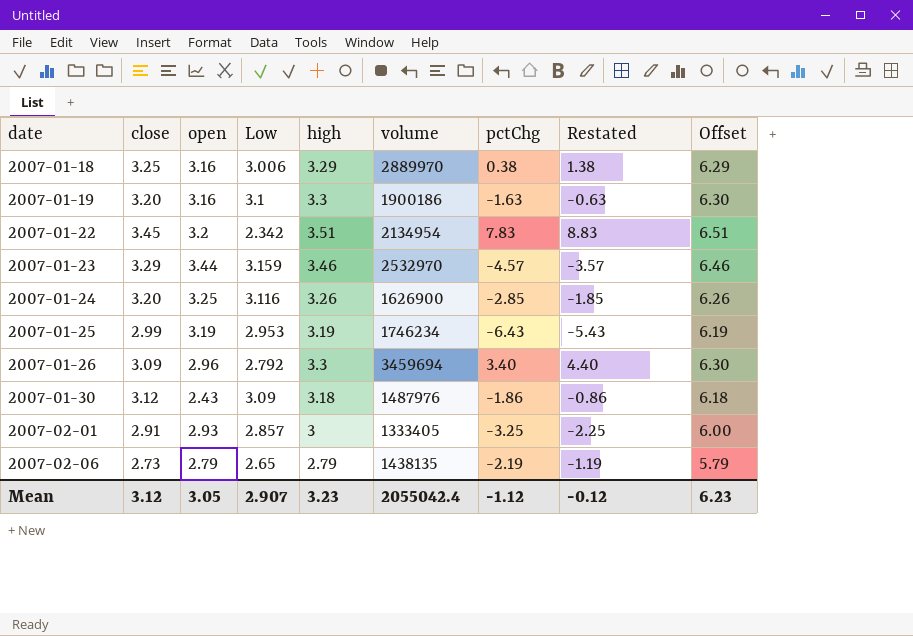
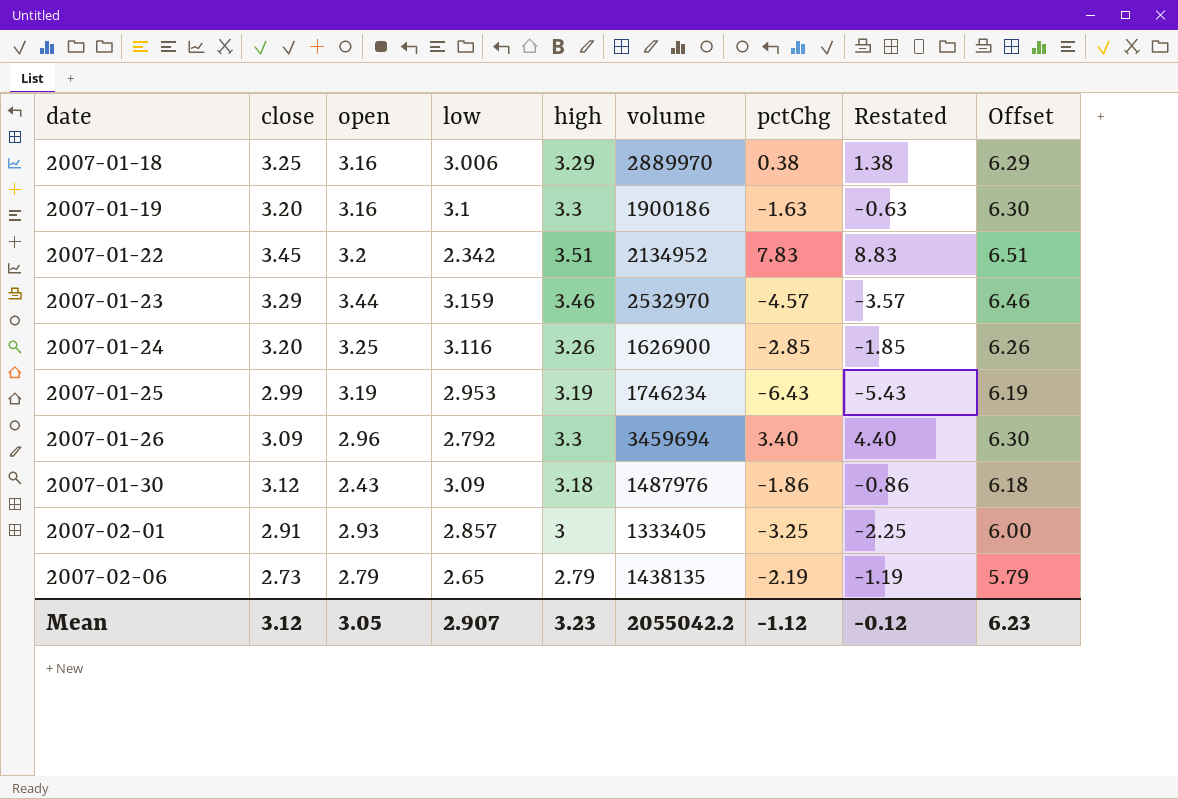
column name: Low -> low
2007-01-22 | volume: 2134954 -> 2134952
Mean | volume: 2055042.4 -> 2055042.2

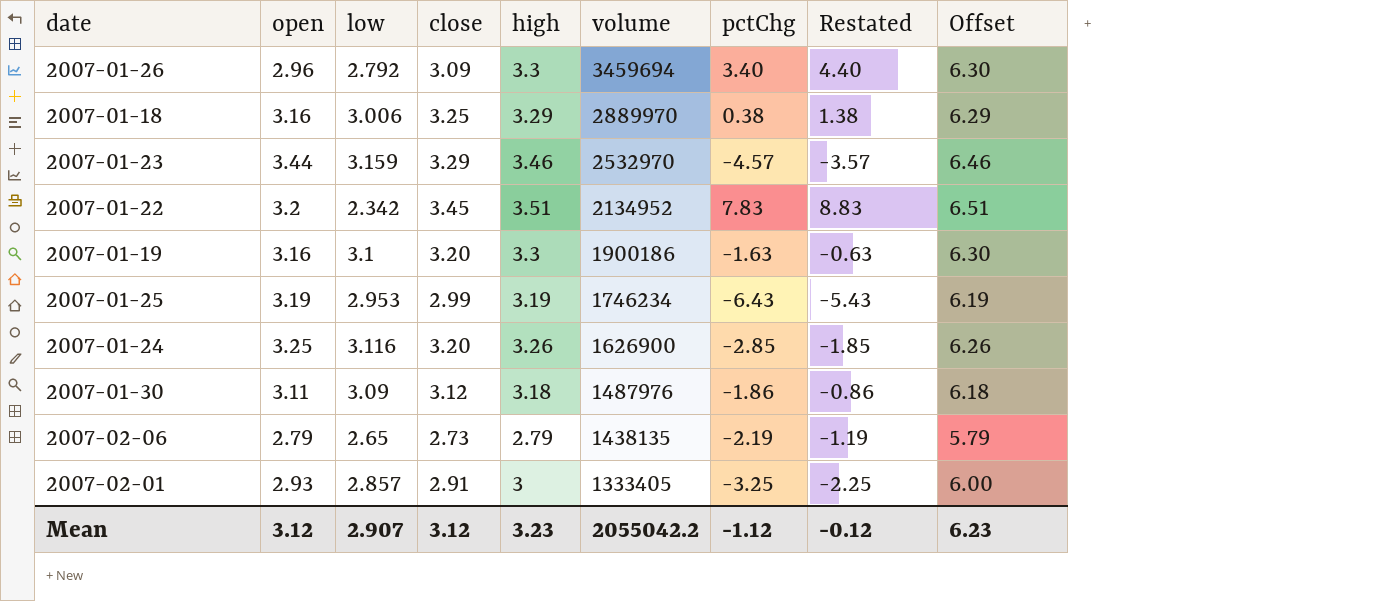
row order: date ascending -> volume descending
column close | position: 2 -> 4
2007-01-30 | open: 2.43 -> 3.11
Mean | open: 3.05 -> 3.12

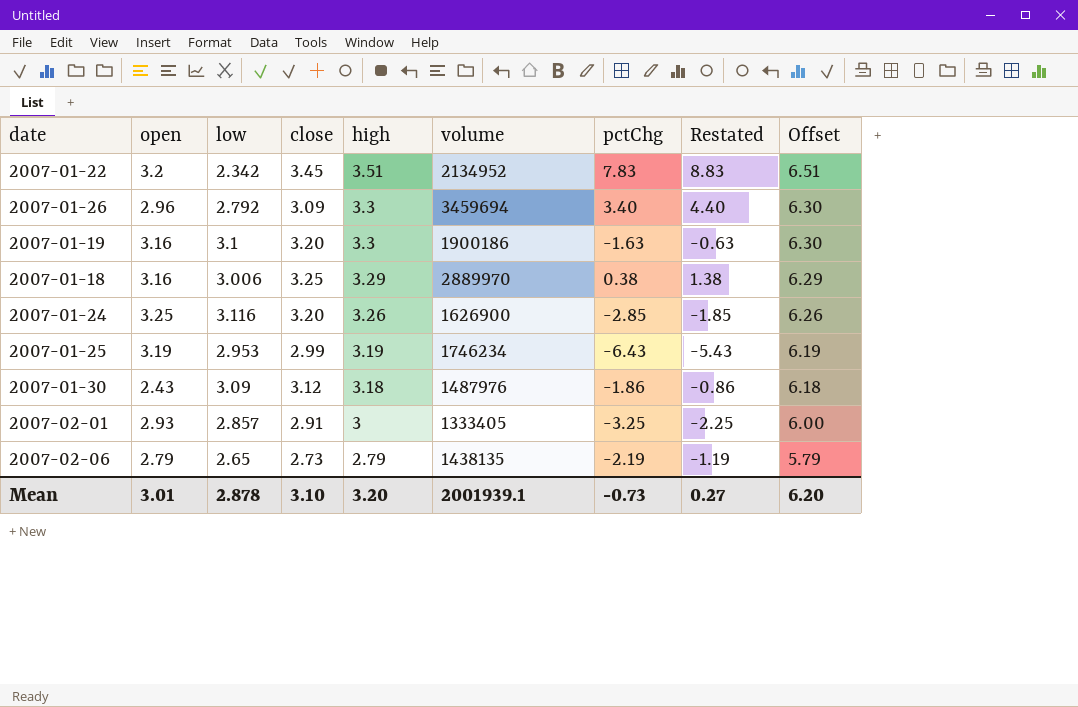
row order: volume descending -> high descending
row 2007-01-23: 3.44 | 3.159 | 3.29 | 3.46 | 2532970 | -4.57 | -3.57 | 6.46 -> none
2007-01-30 | open: 3.11 -> 2.43
Mean | open: 3.12 -> 3.01
Mean | low: 2.907 -> 2.878
Mean | close: 3.12 -> 3.10
Mean | high: 3.23 -> 3.20
Mean | volume: 2055042.2 -> 2001939.1
Mean | pctChg: -1.12 -> -0.73
Mean | Restated: -0.12 -> 0.27
Mean | Offset: 6.23 -> 6.20

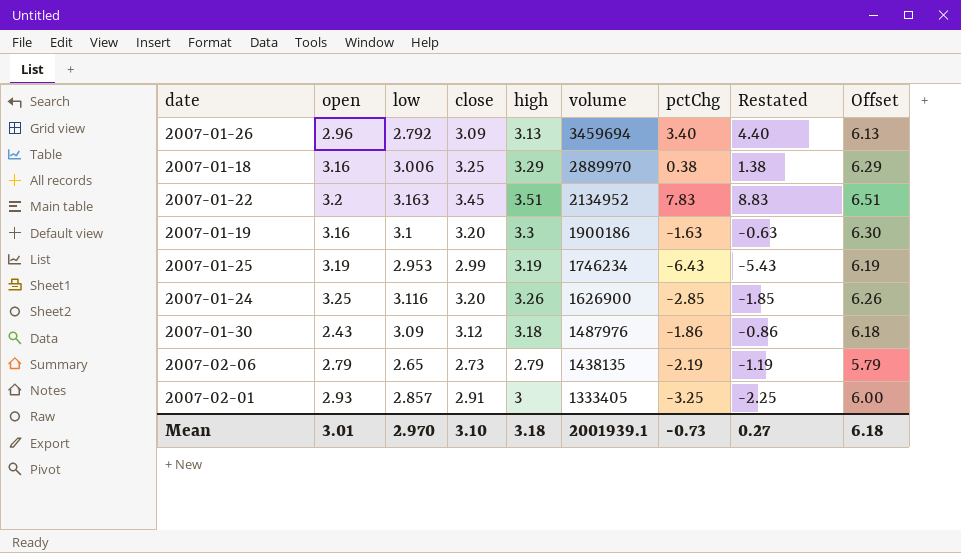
row order: high descending -> volume descending
2007-01-26 | high: 3.3 -> 3.13
2007-01-26 | Offset: 6.30 -> 6.13
2007-01-22 | low: 2.342 -> 3.163
Mean | low: 2.878 -> 2.970
Mean | high: 3.20 -> 3.18
Mean | Offset: 6.20 -> 6.18

